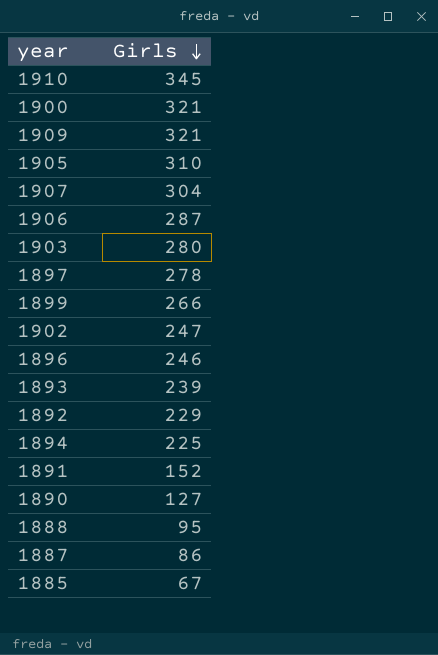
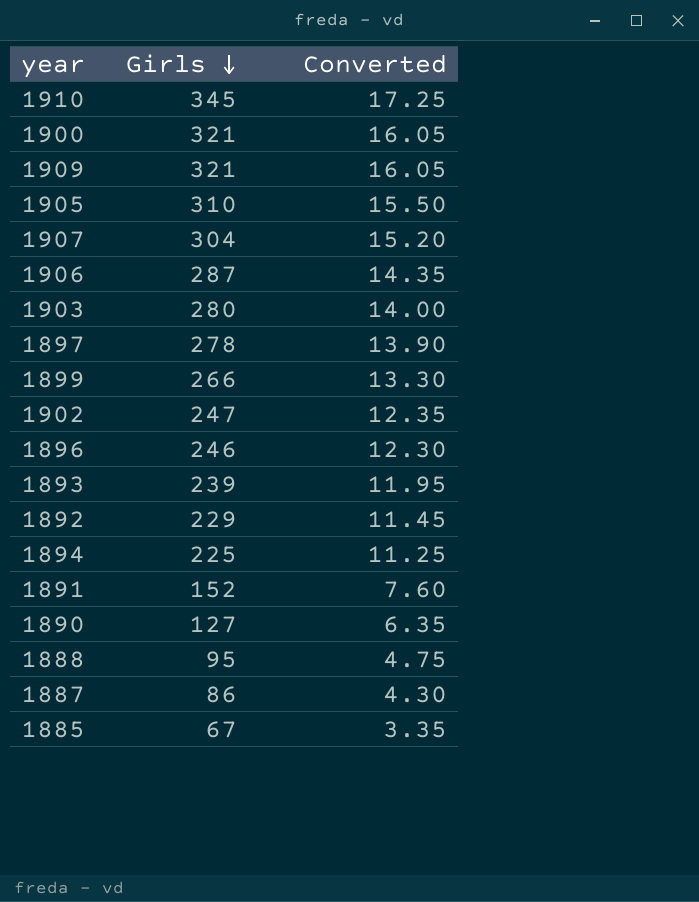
column Converted | formula: none -> [Girls] * 0.05

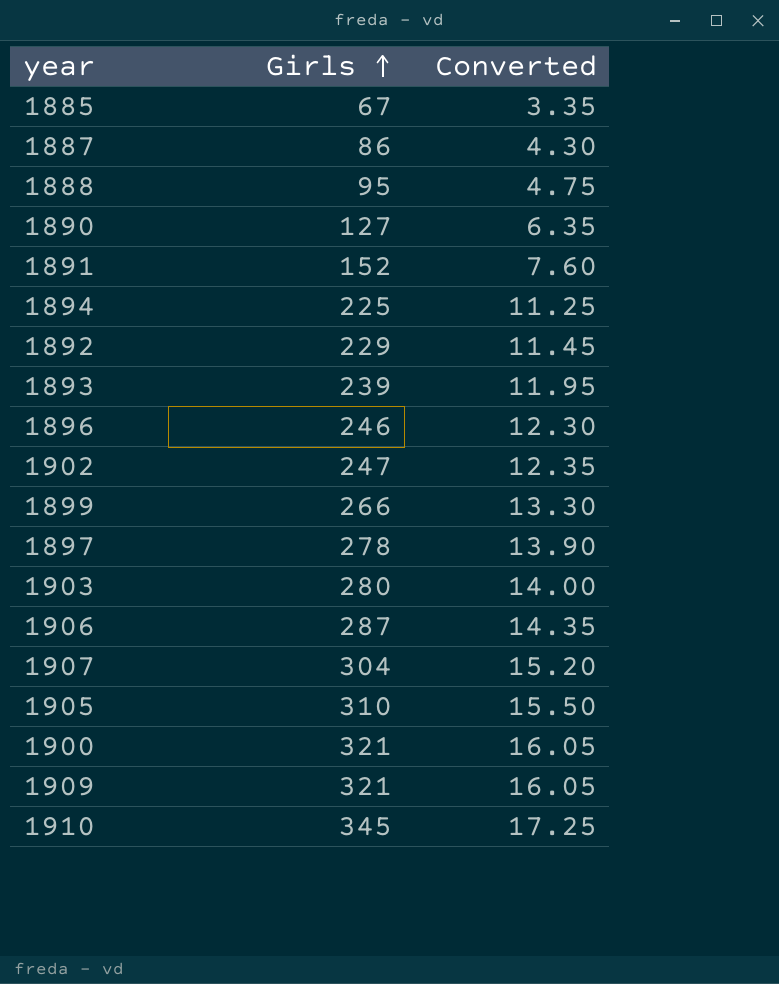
row order: Girls descending -> Girls ascending

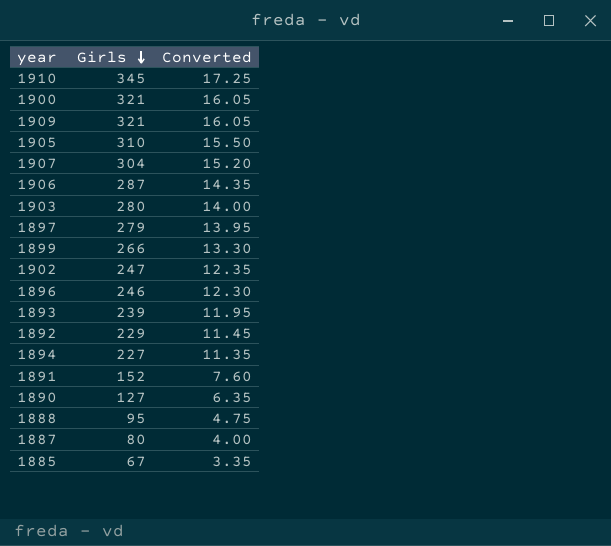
row order: Girls ascending -> Girls descending
1897 | Girls: 278 -> 279
1897 | Converted: 13.90 -> 13.95
1894 | Girls: 225 -> 227
1894 | Converted: 11.25 -> 11.35
1887 | Girls: 86 -> 80
1887 | Converted: 4.30 -> 4.00

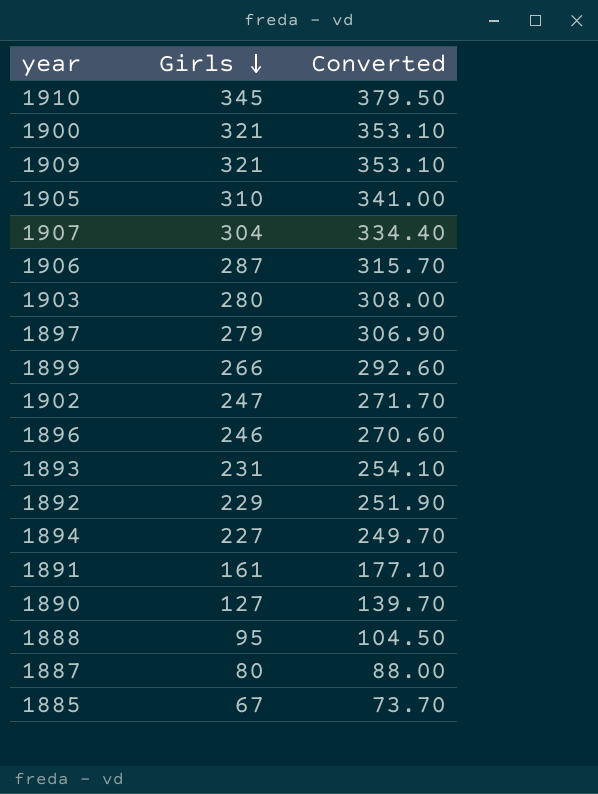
column Converted | formula: [Girls] * 0.05 -> [Girls] * 1.1
1893 | Girls: 239 -> 231
1891 | Girls: 152 -> 161

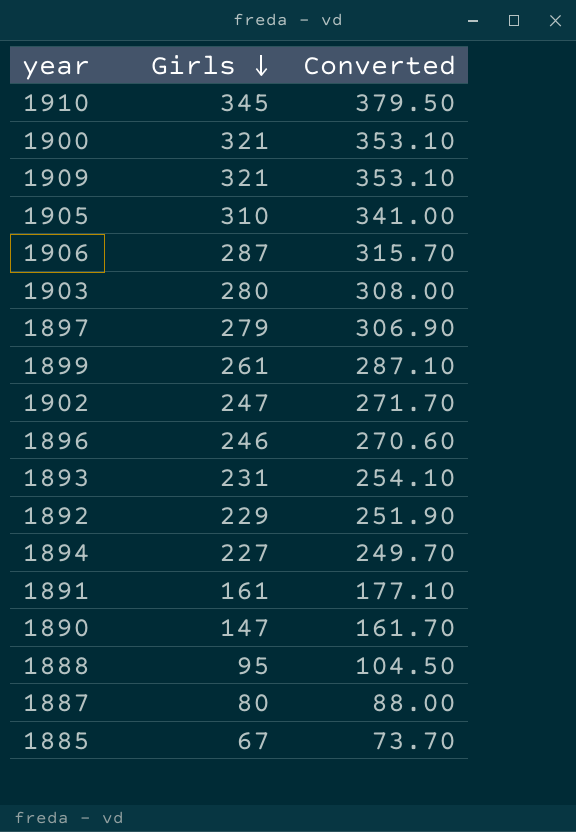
row 1907: 304 | 334.40 -> none
1899 | Girls: 266 -> 261
1899 | Converted: 292.60 -> 287.10
1890 | Girls: 127 -> 147
1890 | Converted: 139.70 -> 161.70

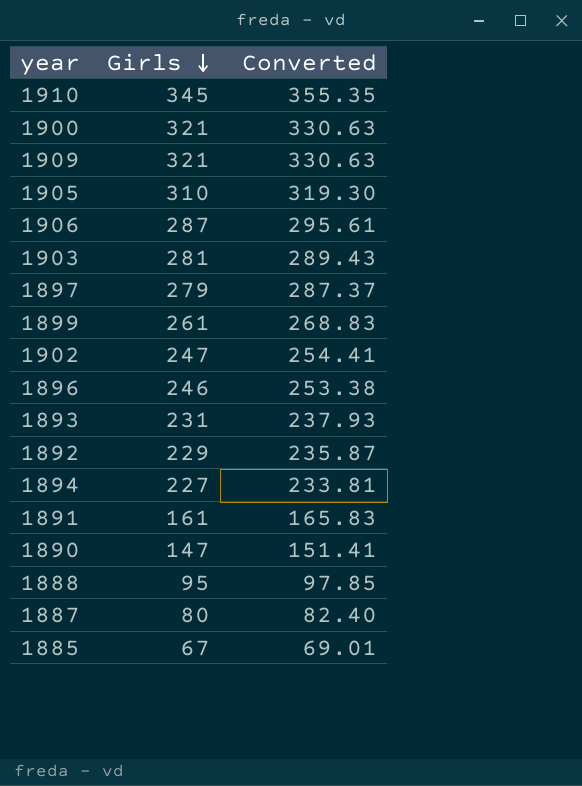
column Converted | formula: [Girls] * 1.1 -> [Girls] * 1.03
1903 | Girls: 280 -> 281

